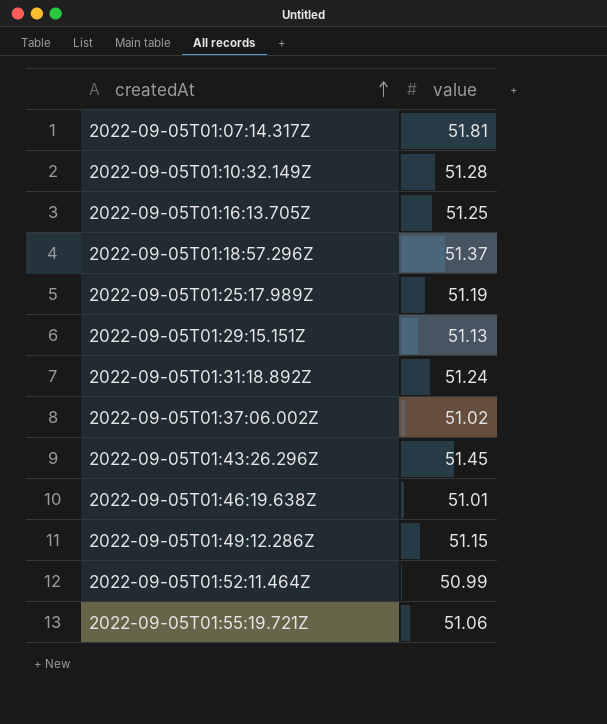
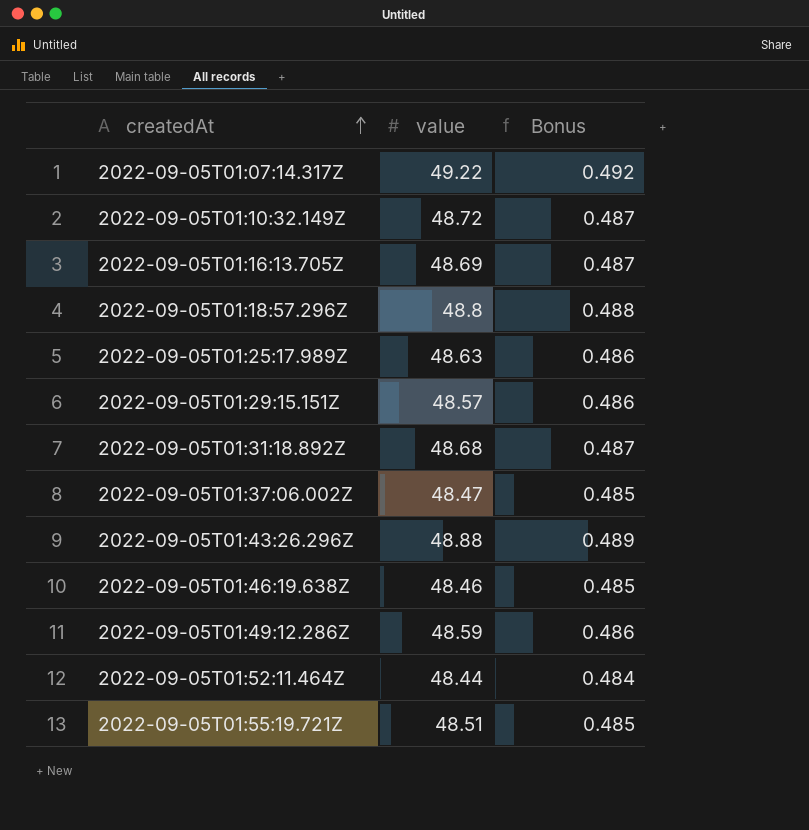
column Bonus | formula: none -> [value] * 0.01
2022-09-05T01:07:14.317Z | value: 51.81 -> 49.22
2022-09-05T01:10:32.149Z | value: 51.28 -> 48.72
2022-09-05T01:16:13.705Z | value: 51.25 -> 48.69
2022-09-05T01:18:57.296Z | value: 51.37 -> 48.8
2022-09-05T01:25:17.989Z | value: 51.19 -> 48.63
2022-09-05T01:29:15.151Z | value: 51.13 -> 48.57
2022-09-05T01:31:18.892Z | value: 51.24 -> 48.68
2022-09-05T01:37:06.002Z | value: 51.02 -> 48.47
2022-09-05T01:43:26.296Z | value: 51.45 -> 48.88
2022-09-05T01:46:19.638Z | value: 51.01 -> 48.46
2022-09-05T01:49:12.286Z | value: 51.15 -> 48.59
2022-09-05T01:52:11.464Z | value: 50.99 -> 48.44
2022-09-05T01:55:19.721Z | value: 51.06 -> 48.51

